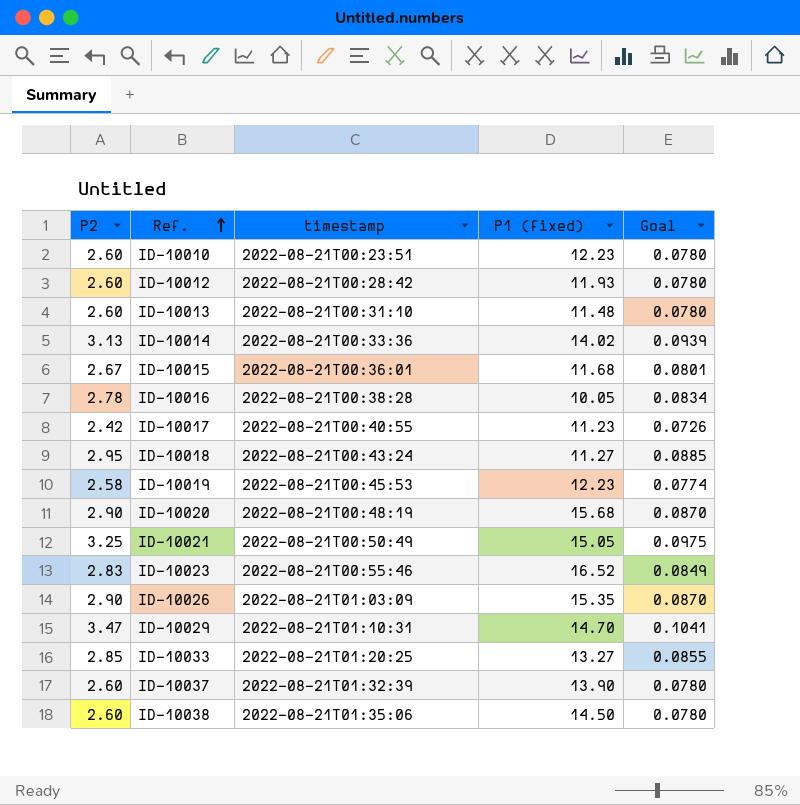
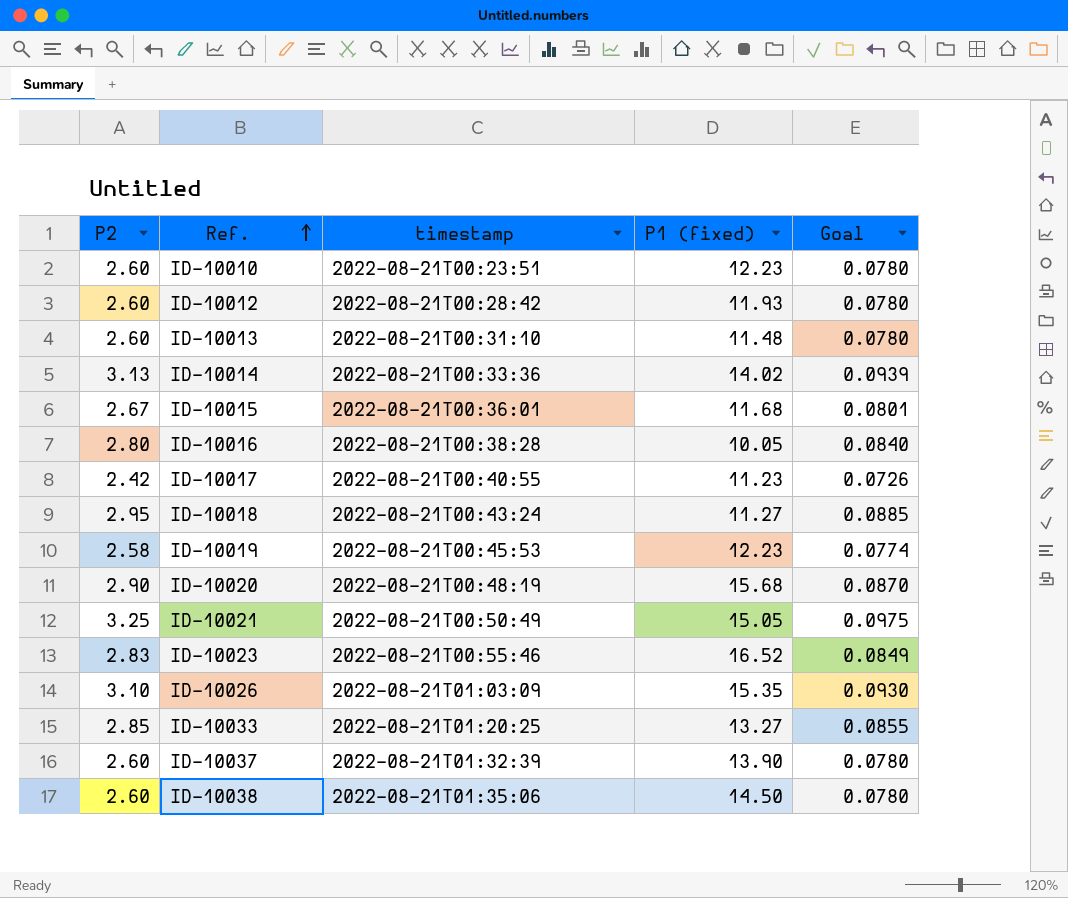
row ID-10029: 3.47 | 2022-08-21T01:10:31 | 14.70 | 0.1041 -> none
ID-10016 | P2: 2.78 -> 2.80
ID-10016 | Goal: 0.0834 -> 0.0840
ID-10026 | P2: 2.90 -> 3.10
ID-10026 | Goal: 0.0870 -> 0.0930

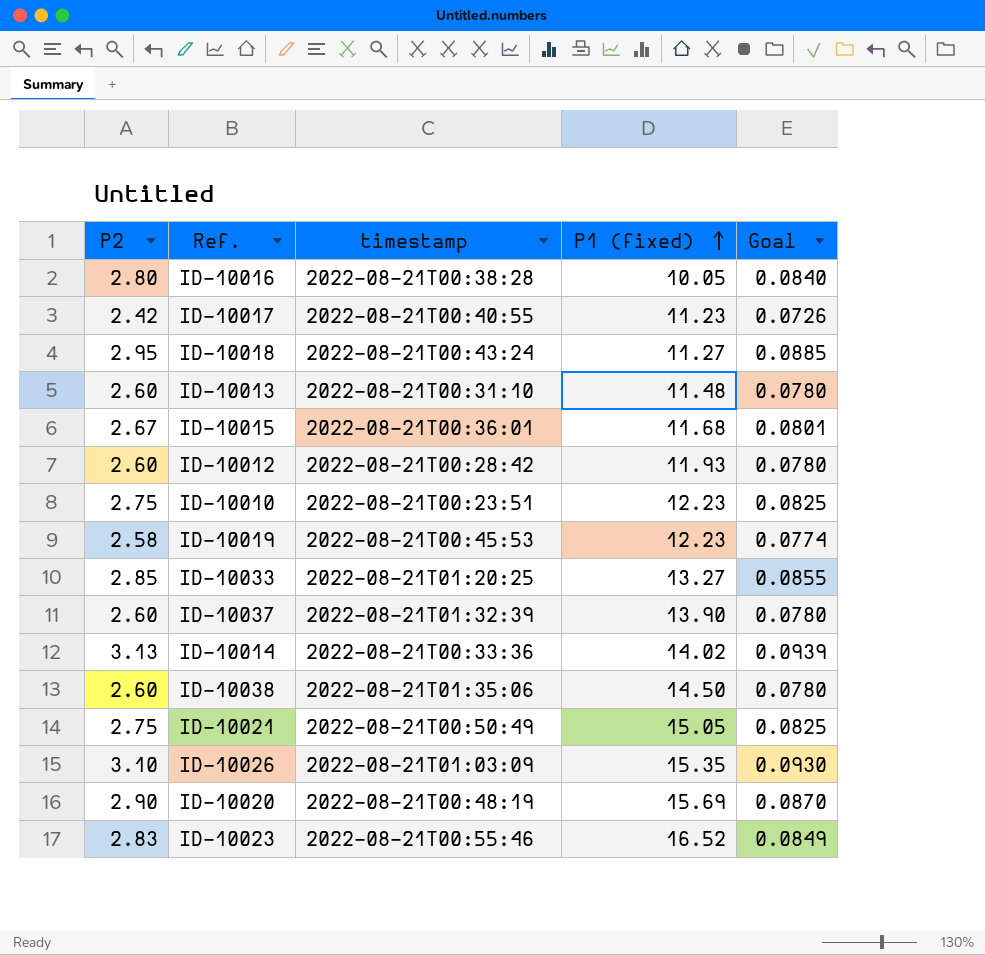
row order: Ref. ascending -> P1 (fixed) ascending
ID-10010 | P2: 2.60 -> 2.75
ID-10010 | Goal: 0.0780 -> 0.0825
ID-10021 | P2: 3.25 -> 2.75
ID-10021 | Goal: 0.0975 -> 0.0825
ID-10020 | P1 (fixed): 15.68 -> 15.69

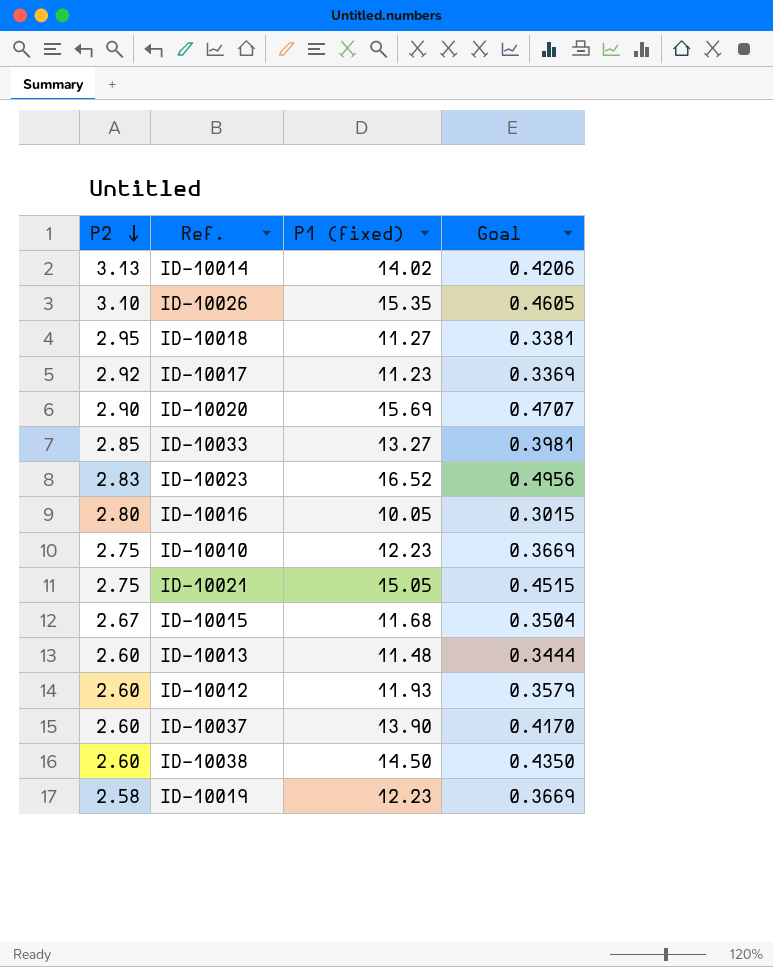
row order: P1 (fixed) ascending -> P2 descending
column timestamp | position: 3 -> none
column Goal | formula: [P2] * 0.03 -> [P1 (fixed)] * 0.03
ID-10017 | P2: 2.42 -> 2.92

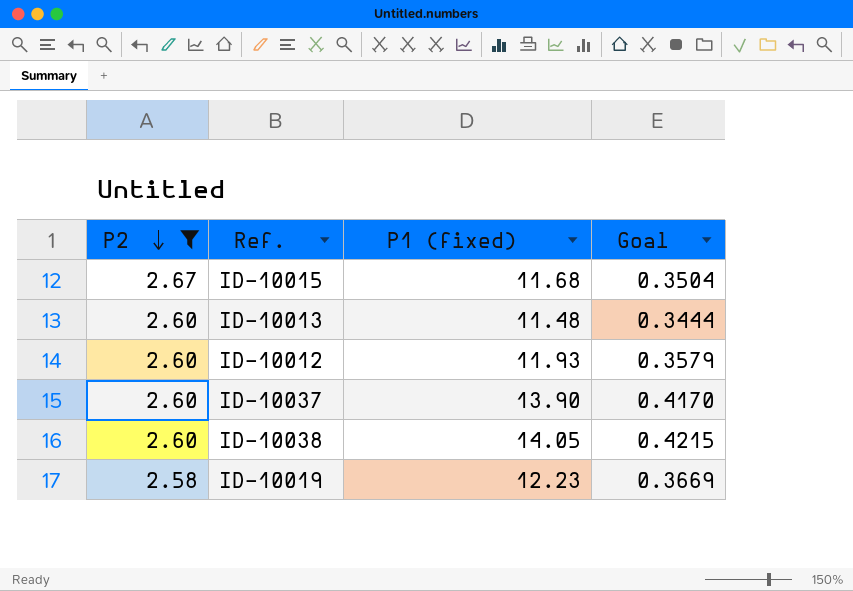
filter: none -> P2 <= 2.67
ID-10038 | P1 (fixed): 14.50 -> 14.05
ID-10038 | Goal: 0.4350 -> 0.4215

